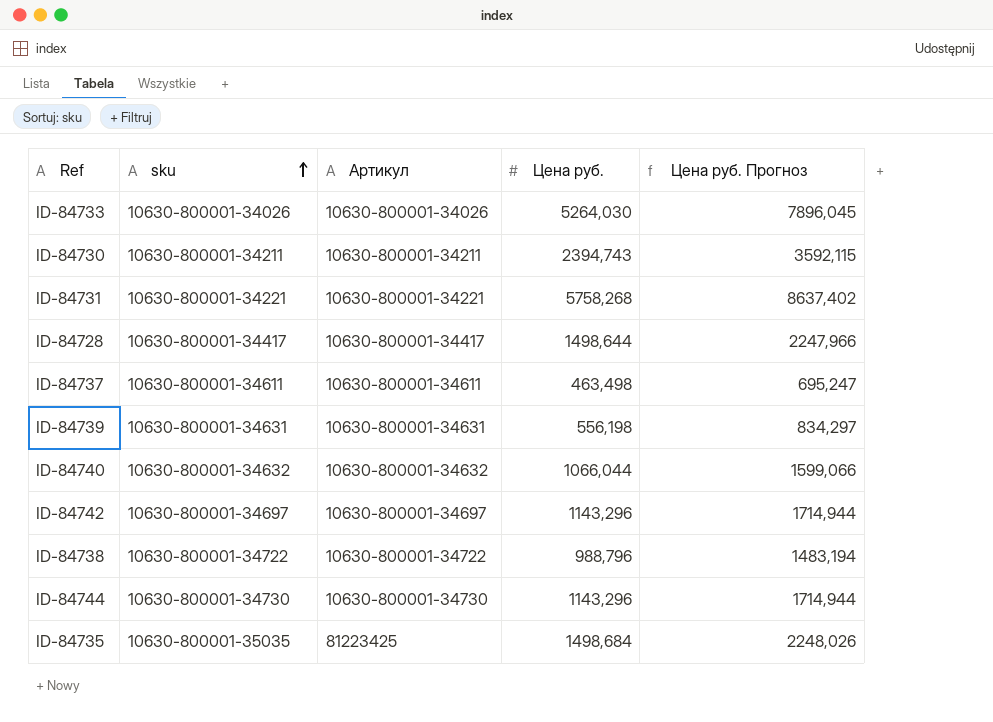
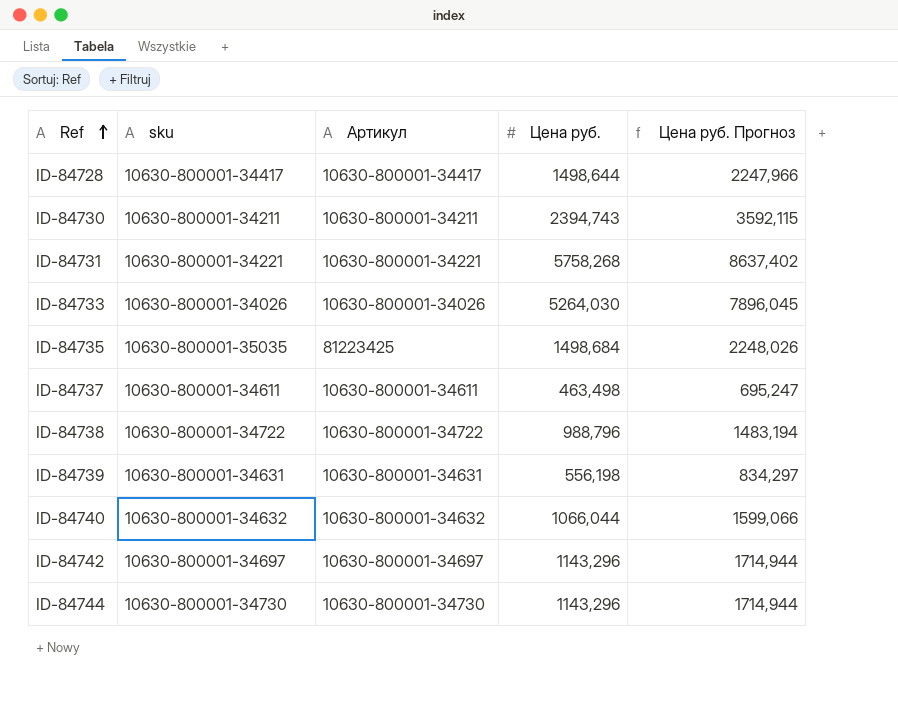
row order: sku ascending -> Ref ascending

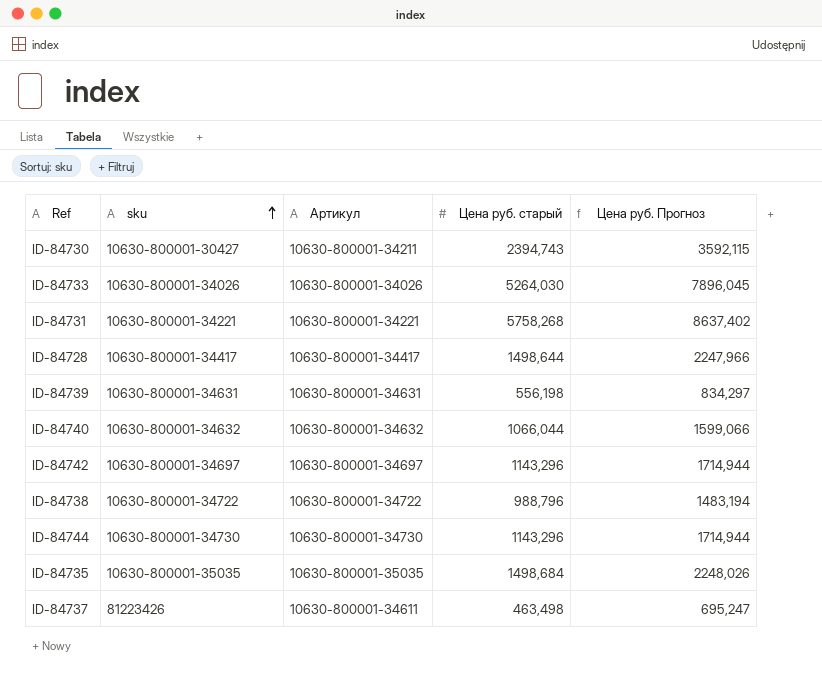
row order: Ref ascending -> sku ascending
column name: Цена руб. -> Цена руб. старый
ID-84730 | sku: 10630-800001-34211 -> 10630-800001-30427
ID-84735 | Артикул: 81223425 -> 10630-800001-35035
ID-84737 | sku: 10630-800001-34611 -> 81223426

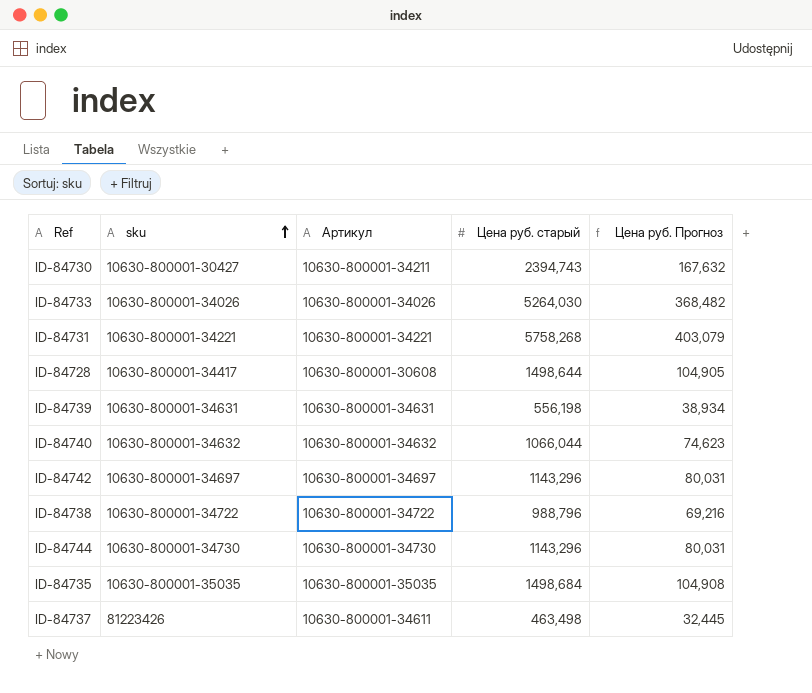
column Цена руб. Прогноз | formula: [Цена руб. старый] * 1,5 -> [Цена руб. старый] * 0,07
ID-84728 | Артикул: 10630-800001-34417 -> 10630-800001-30608

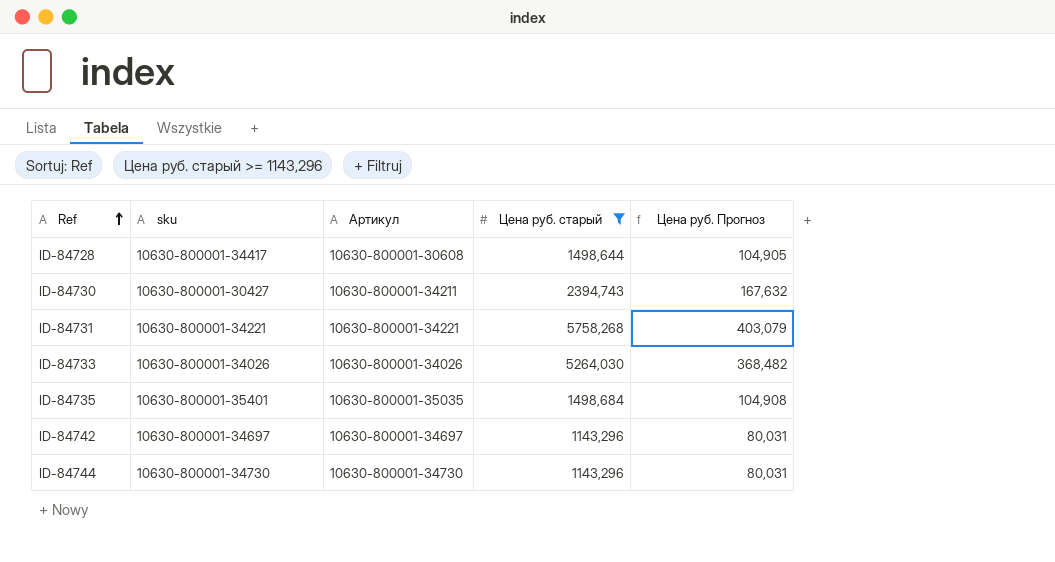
filter: none -> Цена руб. старый >= 1143,296
row order: sku ascending -> Ref ascending
ID-84735 | sku: 10630-800001-35035 -> 10630-800001-35401

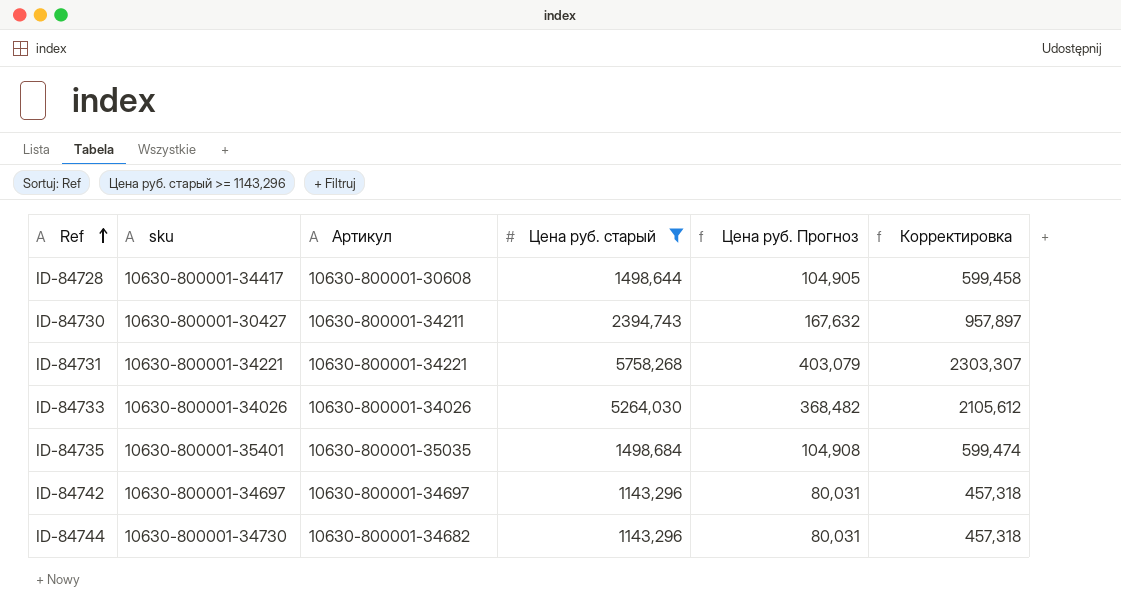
column Корректировка | formula: none -> [Цена руб. старый] * 0,4
ID-84744 | Артикул: 10630-800001-34730 -> 10630-800001-34682

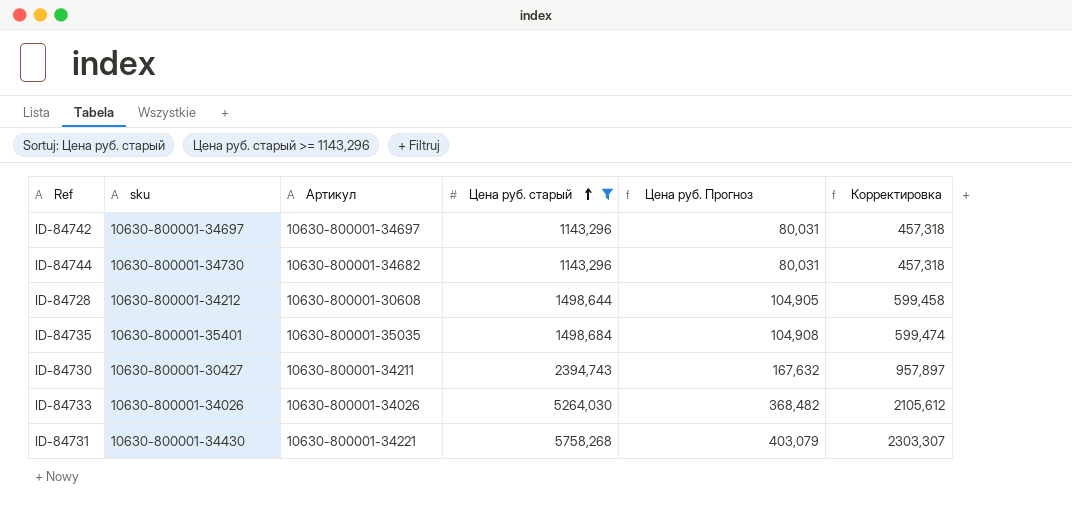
row order: Ref ascending -> Цена руб. старый ascending
ID-84728 | sku: 10630-800001-34417 -> 10630-800001-34212
ID-84731 | sku: 10630-800001-34221 -> 10630-800001-34430

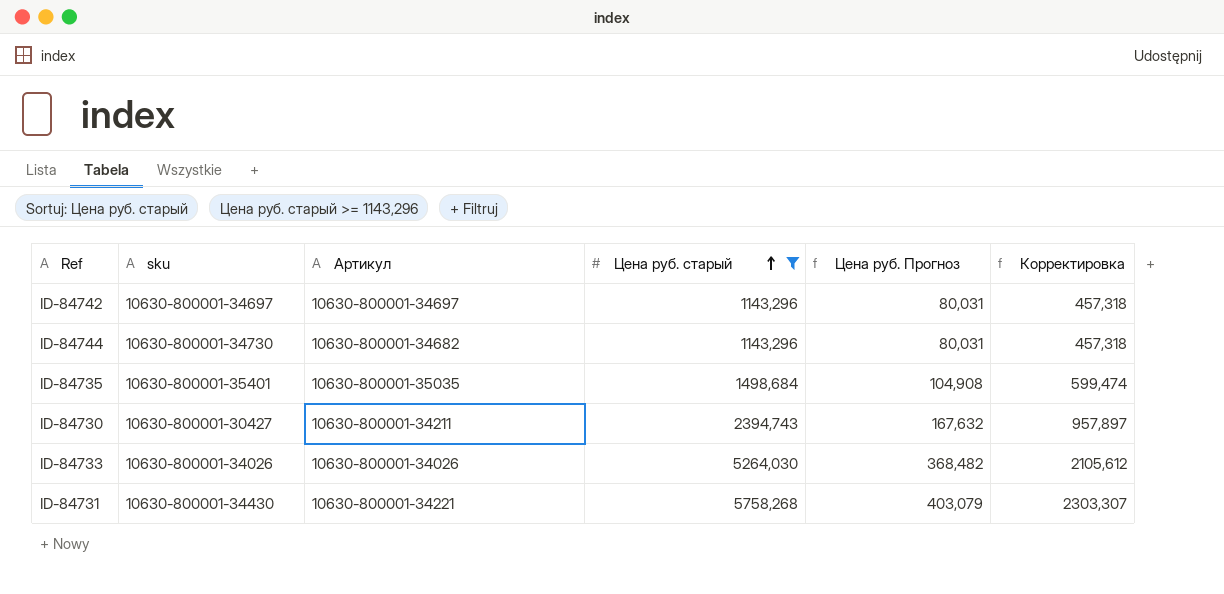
row ID-84728: 10630-800001-34212 | 10630-800001-30608 | 1498,644 | 104,905 | 599,458 -> none

